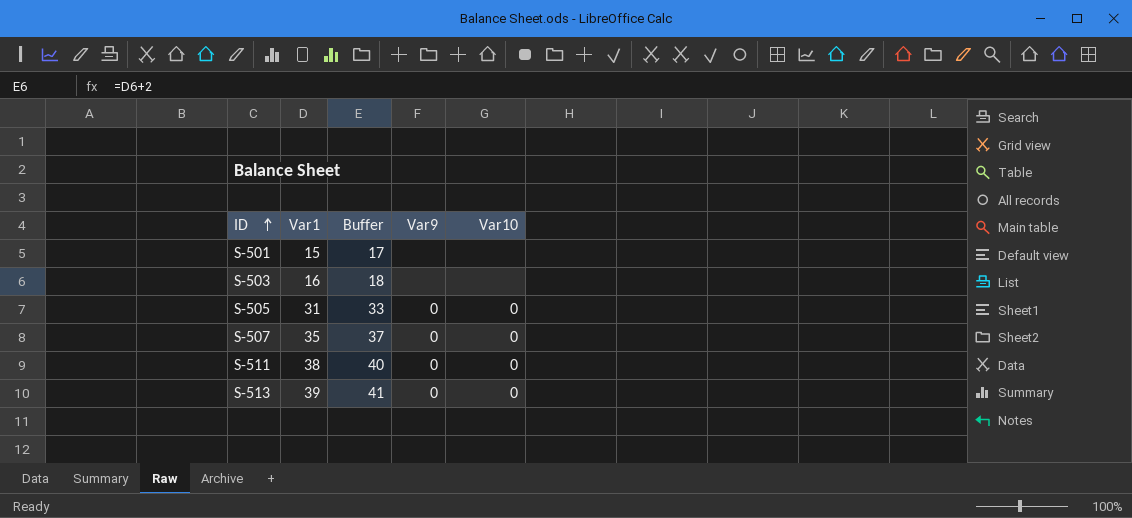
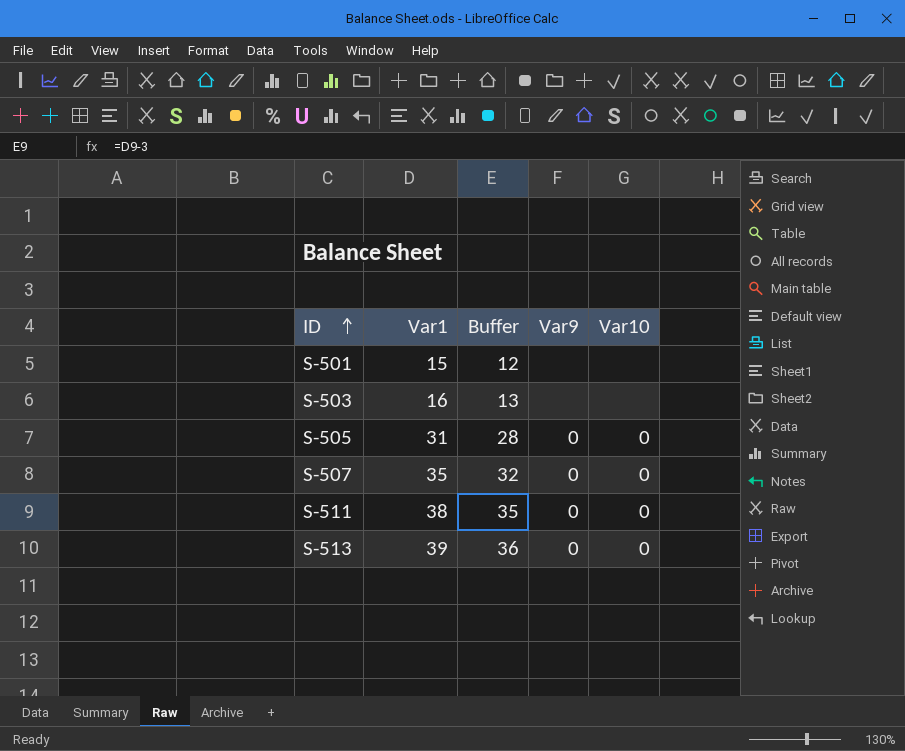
column Buffer | formula: [Var1] + 2 -> [Var1] - 3

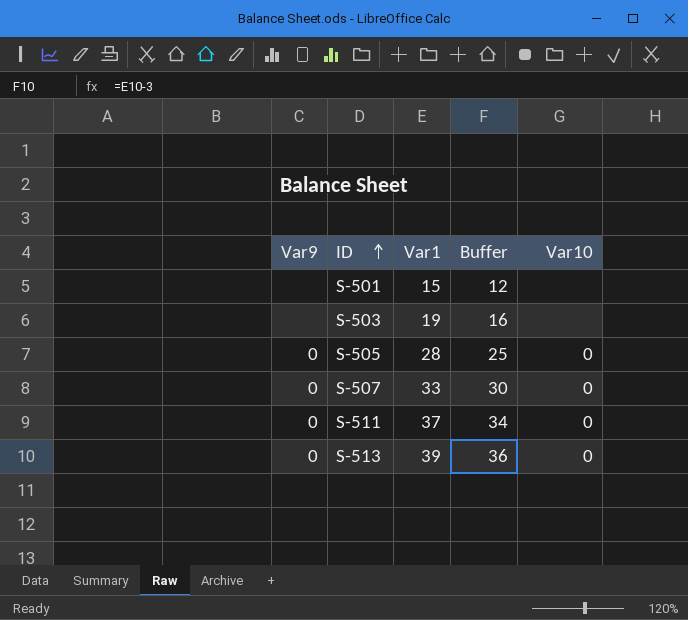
column Var9 | position: 4 -> 1
S-503 | Var1: 16 -> 19
S-503 | Buffer: 13 -> 16
S-505 | Var1: 31 -> 28
S-505 | Buffer: 28 -> 25
S-507 | Var1: 35 -> 33
S-507 | Buffer: 32 -> 30
S-511 | Var1: 38 -> 37
S-511 | Buffer: 35 -> 34

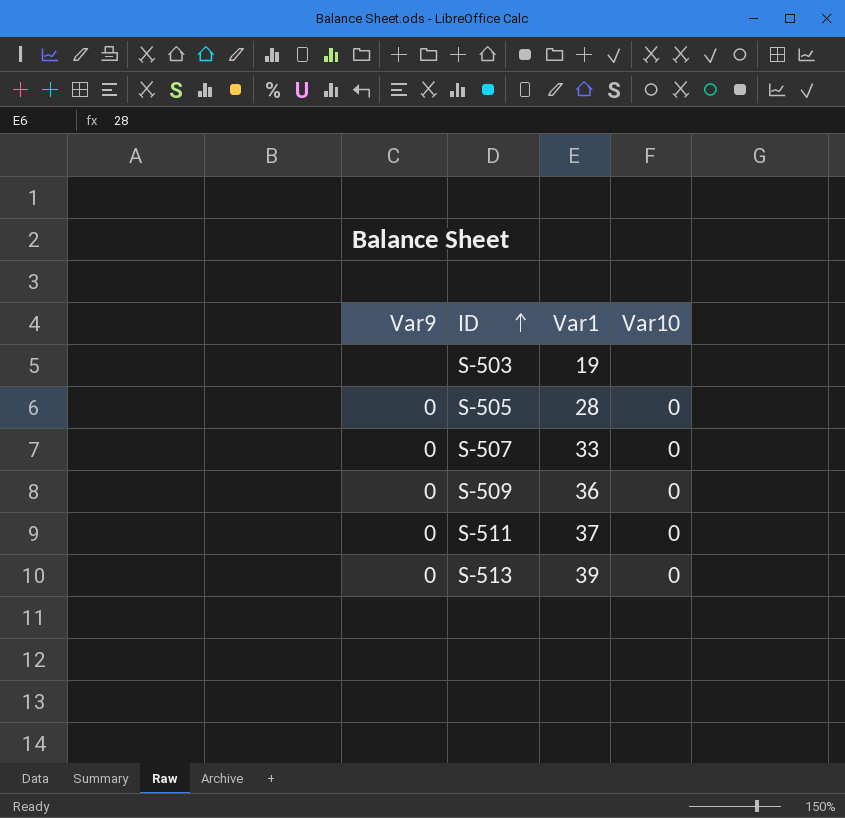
column Buffer | formula: [Var1] - 3 -> none
row S-501: none | 15 | 12 | none -> none
row S-509: none -> 0 | 36 | 0

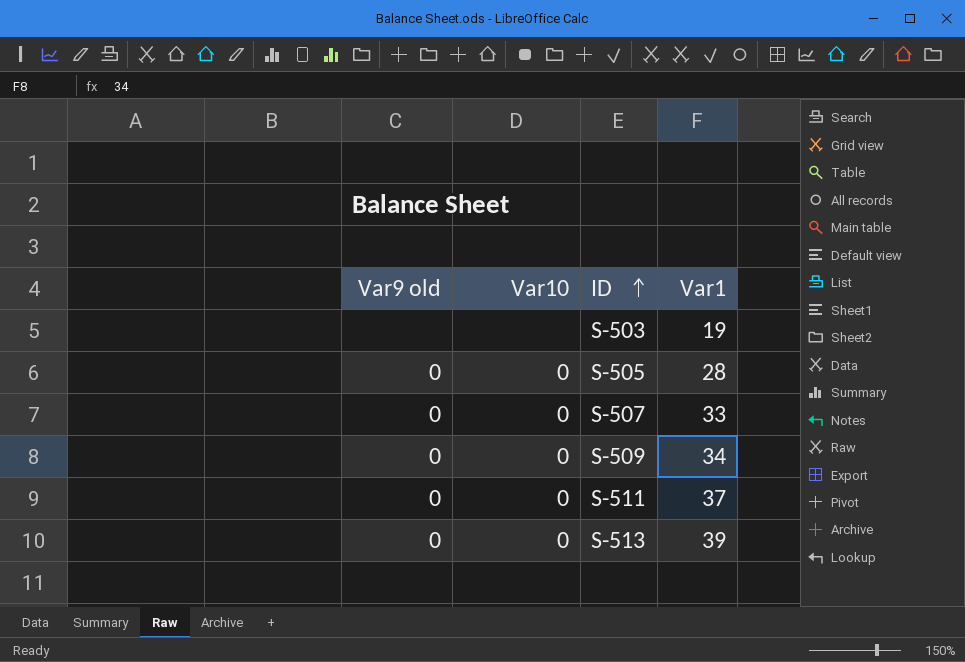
column name: Var9 -> Var9 old
column Var10 | position: 4 -> 2
S-509 | Var1: 36 -> 34

